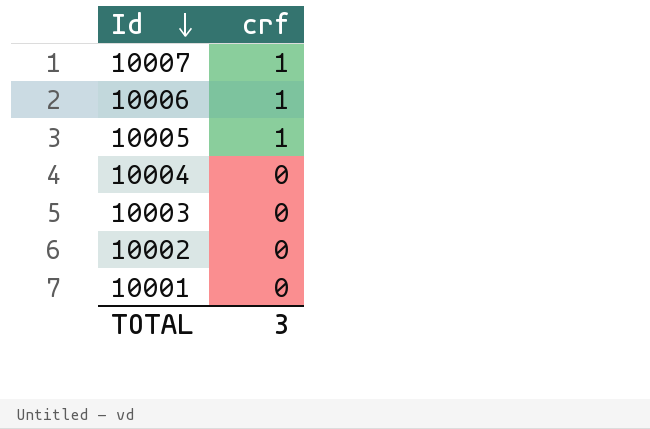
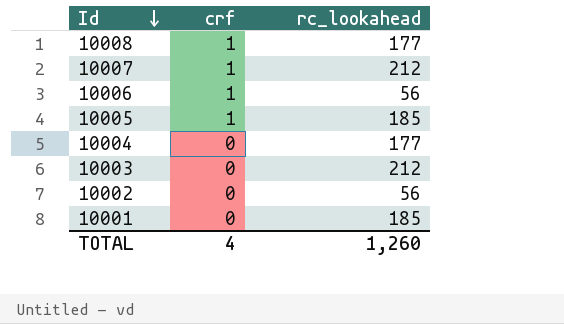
column rc_lookahead | position: none -> 3
row 10008: none -> 1 | 177
TOTAL | crf: 3 -> 4

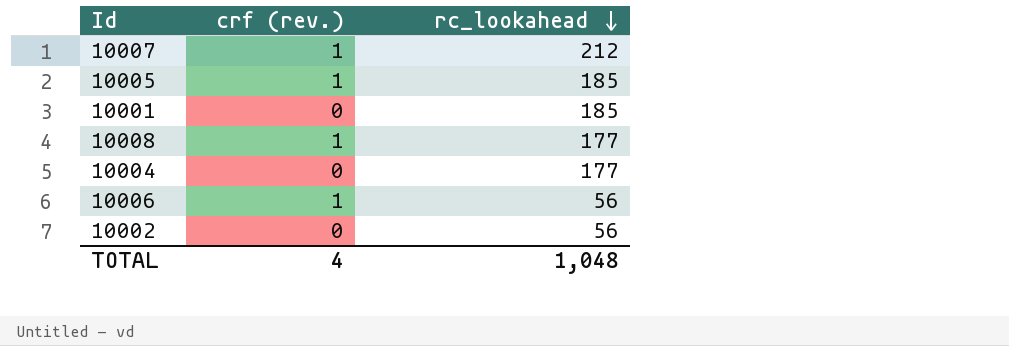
row order: Id descending -> rc_lookahead descending
column name: crf -> crf (rev.)
row 10003: 0 | 212 -> none
TOTAL | rc_lookahead: 1,260 -> 1,048

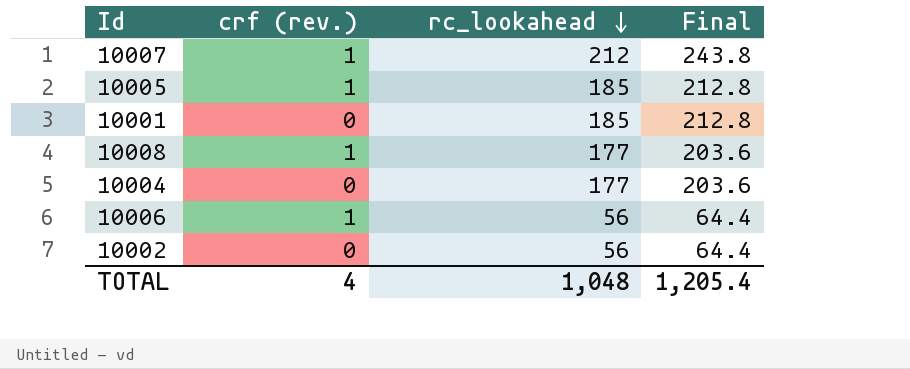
column Final | formula: none -> [rc_lookahead] * 1.15

